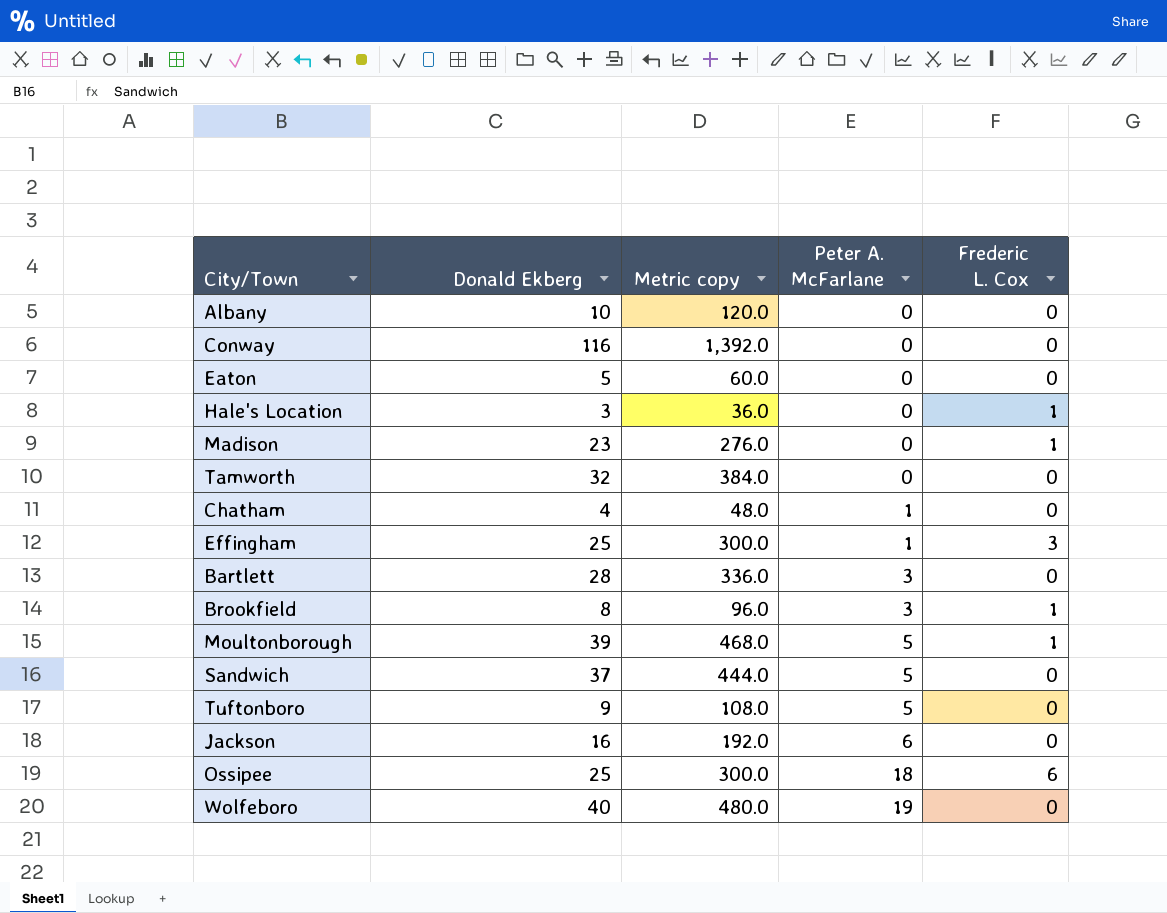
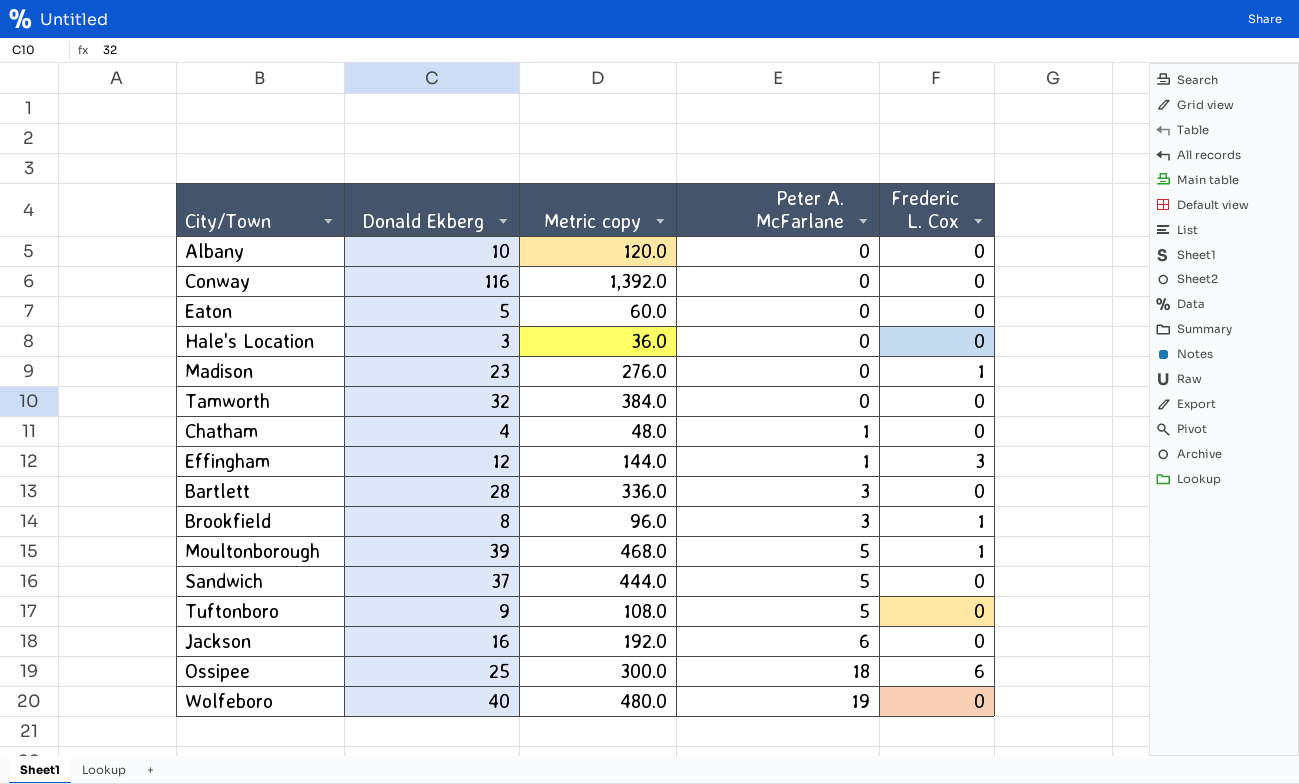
Hale's Location | Frederic L. Cox: 1 -> 0
Effingham | Donald Ekberg: 25 -> 12
Effingham | Metric copy: 300.0 -> 144.0

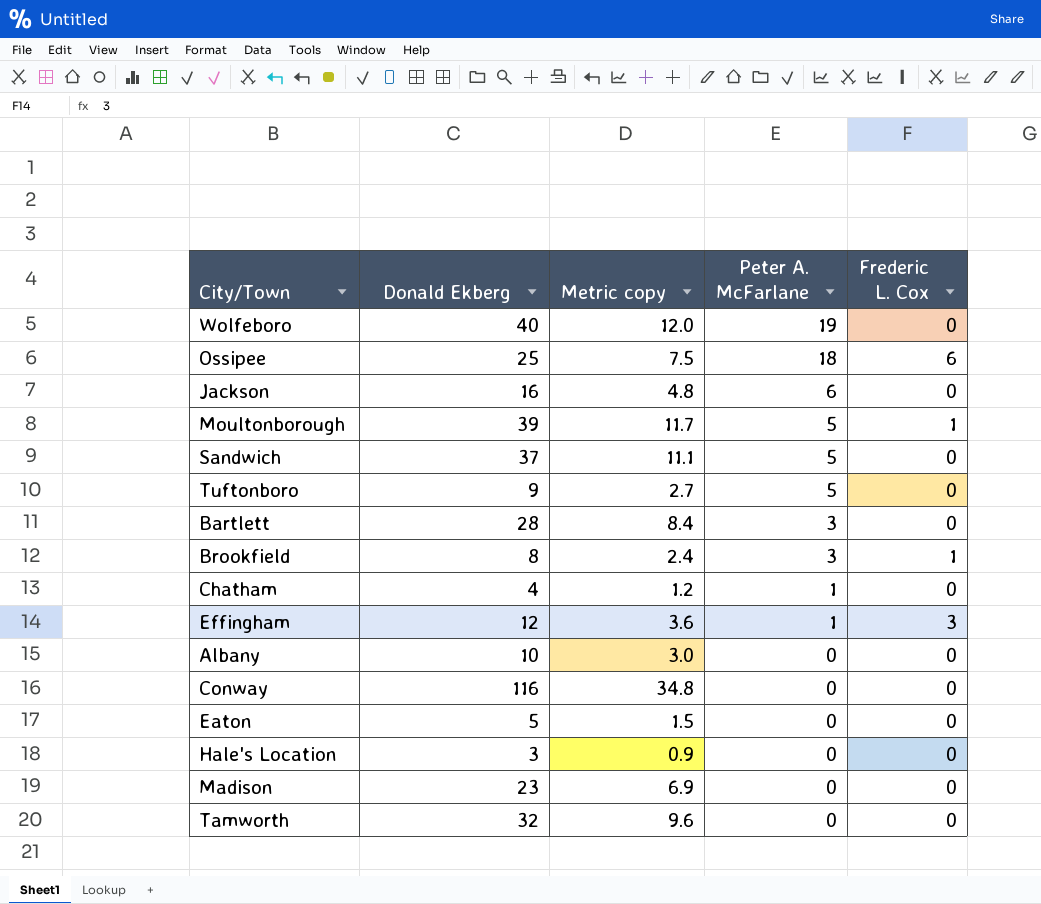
row order: Peter A. McFarlane ascending -> Peter A. McFarlane descending
column Metric copy | formula: [Donald Ekberg] * 12 -> [Donald Ekberg] * 0.3
Madison | Frederic L. Cox: 1 -> 0

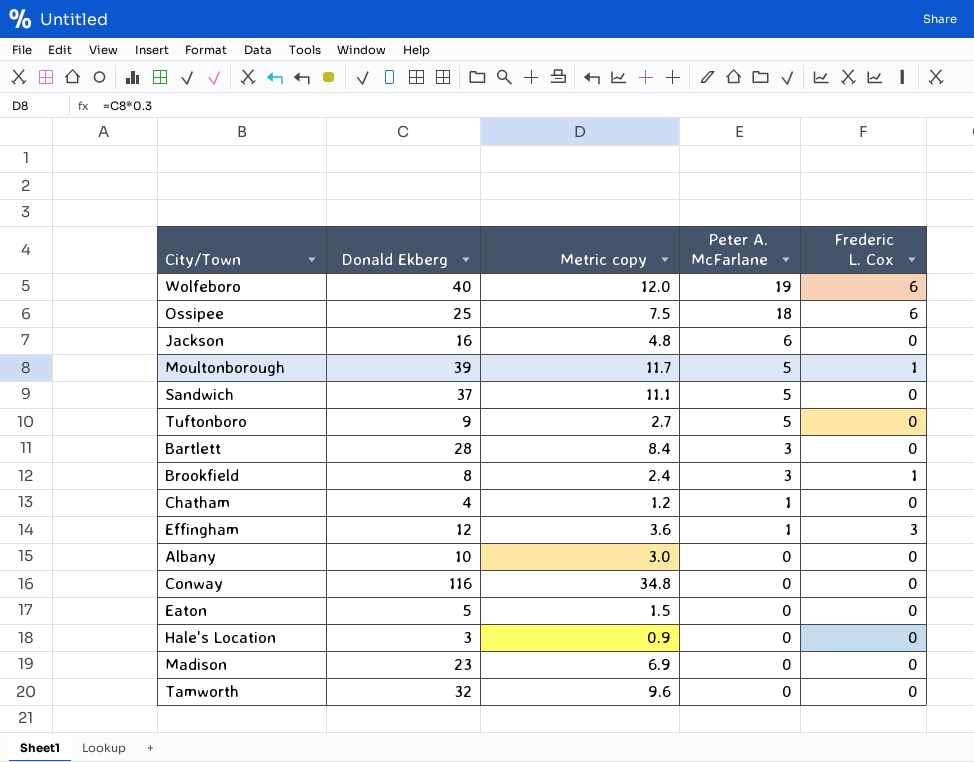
Wolfeboro | Frederic L. Cox: 0 -> 6

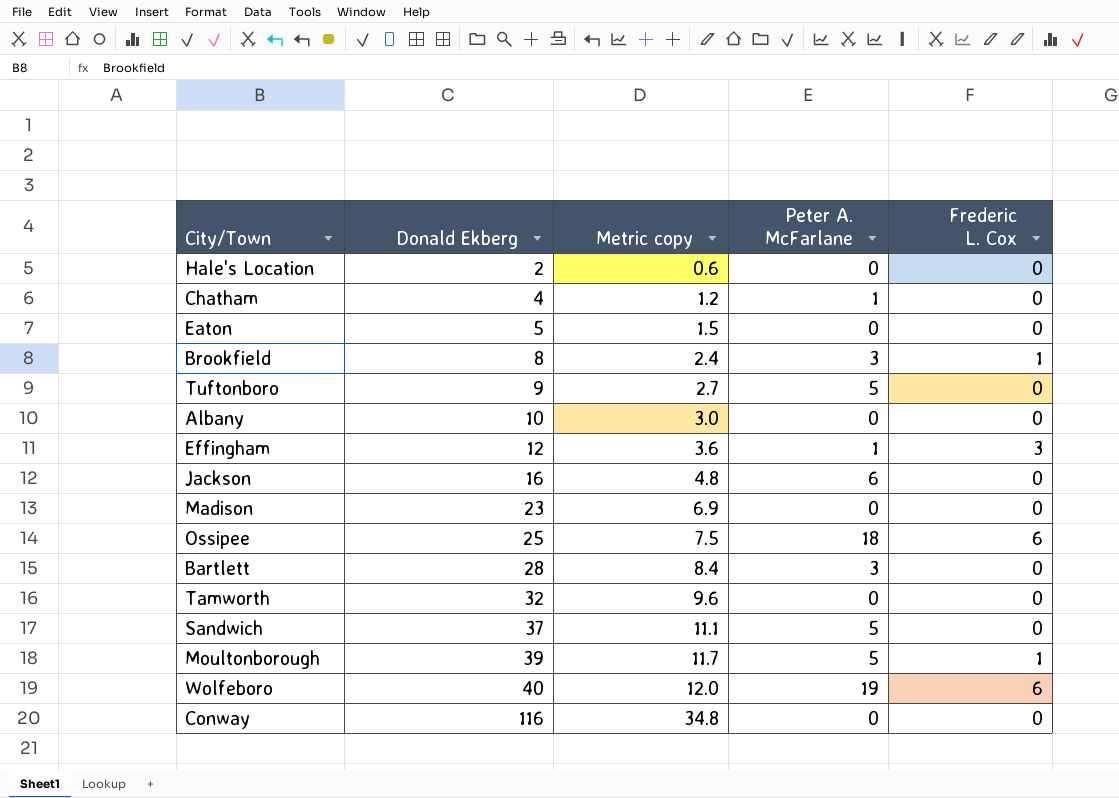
row order: Peter A. McFarlane descending -> Donald Ekberg ascending
Hale's Location | Donald Ekberg: 3 -> 2
Hale's Location | Metric copy: 0.9 -> 0.6

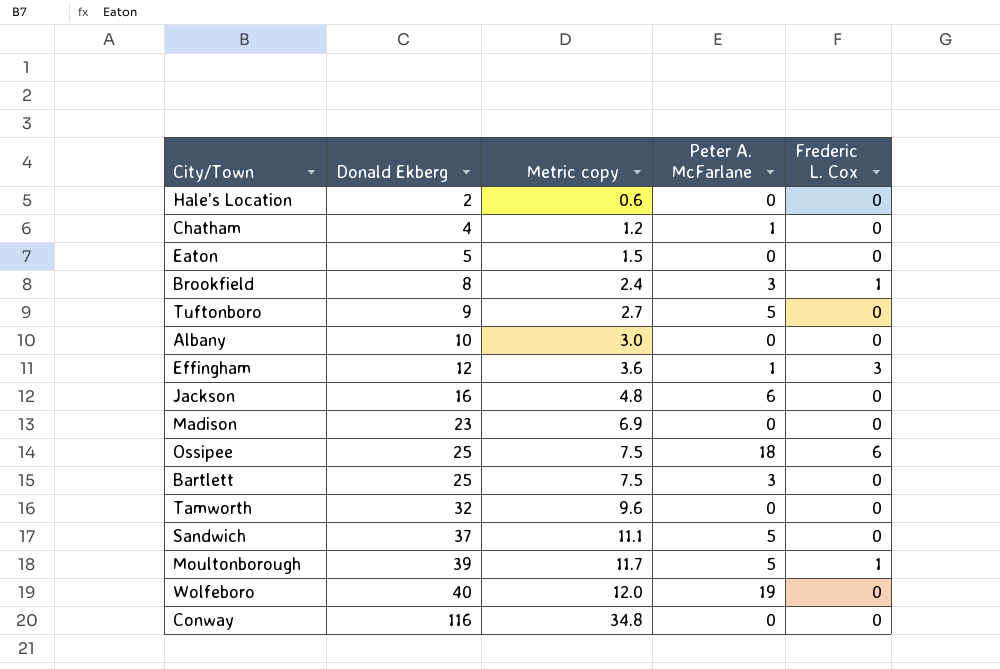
Bartlett | Donald Ekberg: 28 -> 25
Bartlett | Metric copy: 8.4 -> 7.5
Wolfeboro | Frederic L. Cox: 6 -> 0

